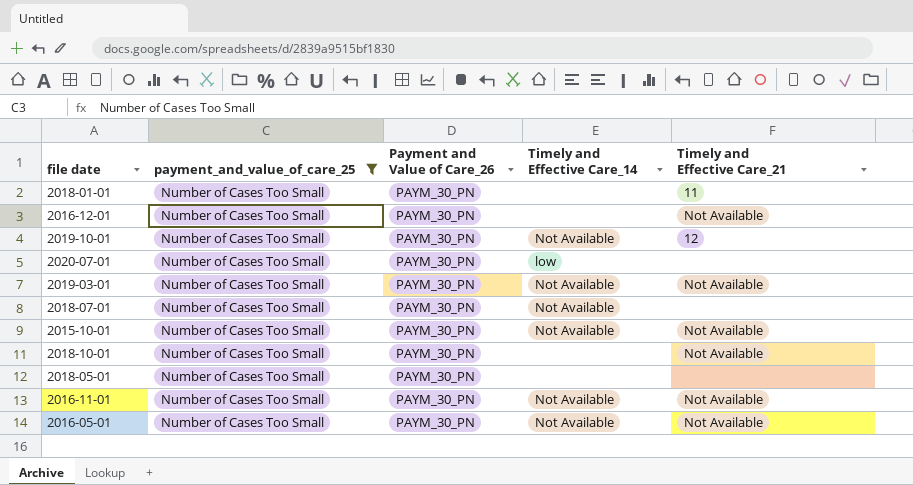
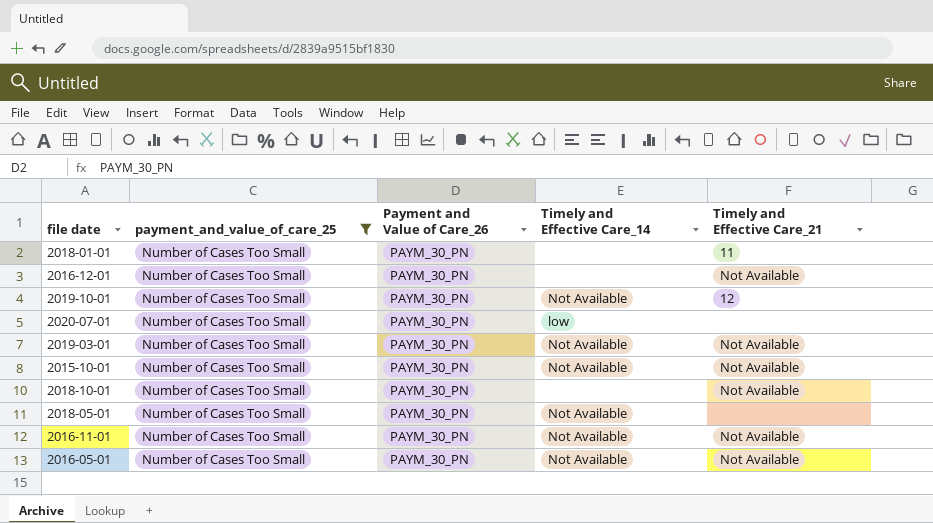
row 2018-07-01: Number of Cases Too Small | PAYM_30_PN | Not Available | none -> none
2018-05-01 | Timely and Effective Care_14: none -> Not Available

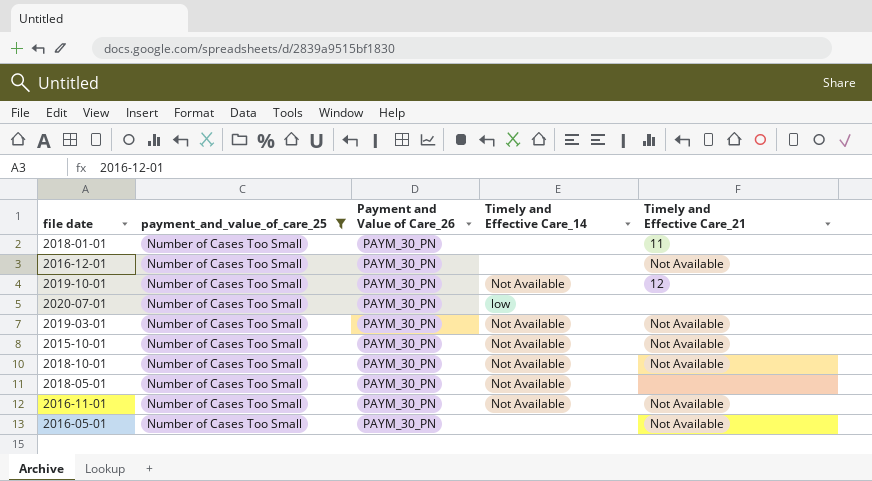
2018-10-01 | Timely and Effective Care_14: none -> Not Available
2016-05-01 | Timely and Effective Care_14: Not Available -> none

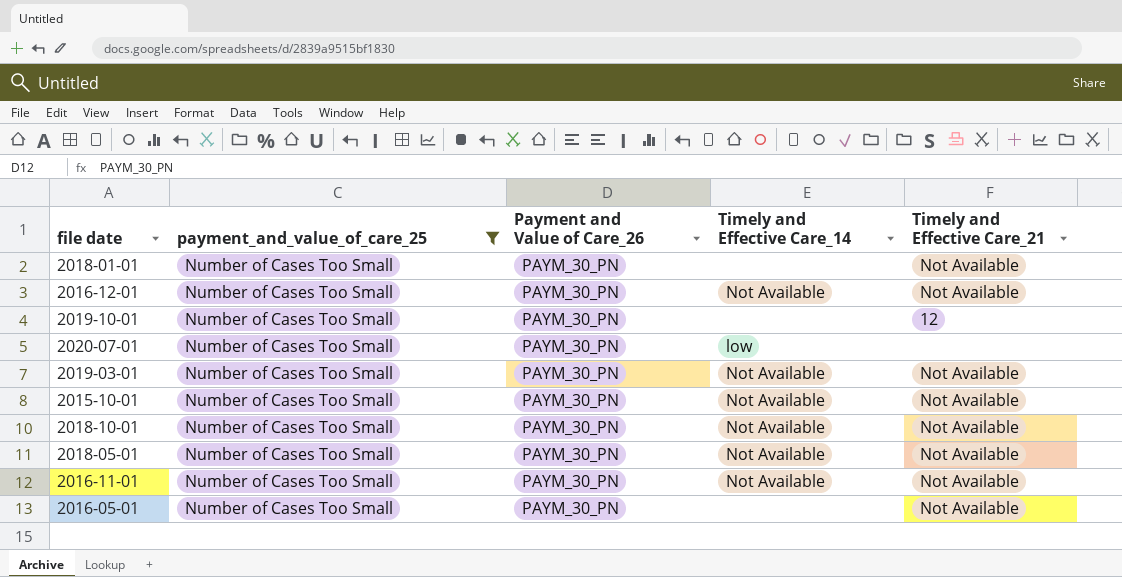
2018-01-01 | Timely and Effective Care_21: 11 -> Not Available
2016-12-01 | Timely and Effective Care_14: none -> Not Available
2019-10-01 | Timely and Effective Care_14: Not Available -> none
2018-05-01 | Timely and Effective Care_21: none -> Not Available

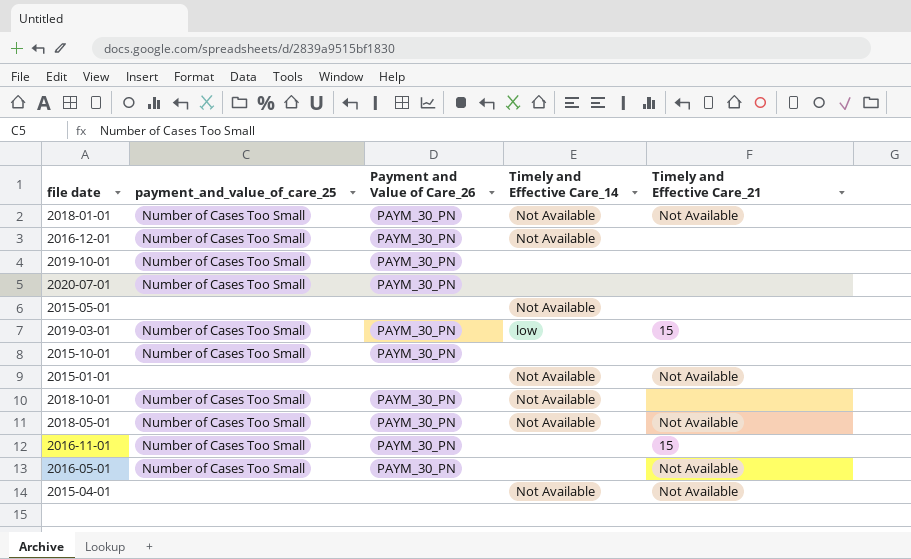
filter: payment_and_value_of_care_25 = Number of Cases Too Small -> none
2018-01-01 | Timely and Effective Care_14: none -> Not Available
2016-12-01 | Timely and Effective Care_21: Not Available -> none
2019-10-01 | Timely and Effective Care_21: 12 -> none
2020-07-01 | Timely and Effective Care_14: low -> none
2019-03-01 | Timely and Effective Care_14: Not Available -> low
2019-03-01 | Timely and Effective Care_21: Not Available -> 15
2015-10-01 | Timely and Effective Care_14: Not Available -> none
2015-10-01 | Timely and Effective Care_21: Not Available -> none
2018-10-01 | Timely and Effective Care_21: Not Available -> none
2016-11-01 | Timely and Effective Care_14: Not Available -> none
2016-11-01 | Timely and Effective Care_21: Not Available -> 15

